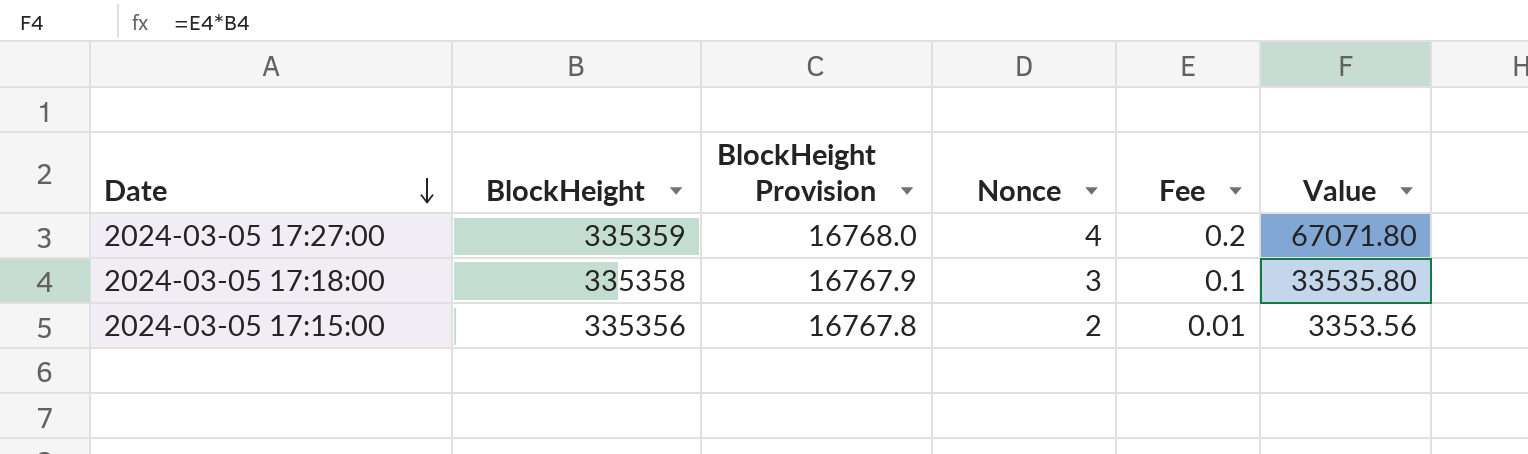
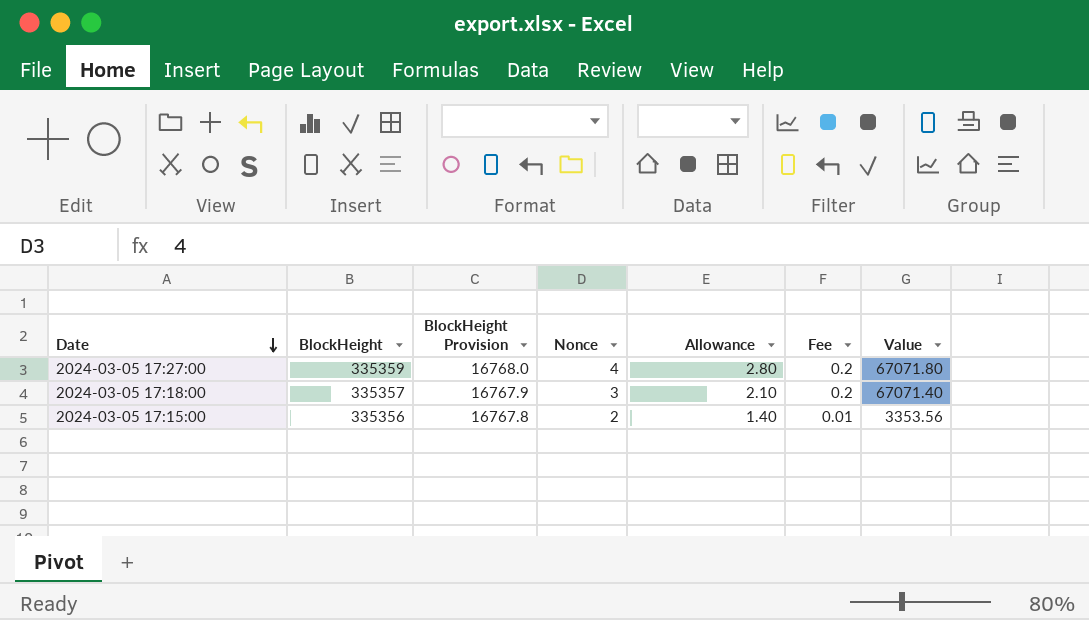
column Allowance | formula: none -> [Nonce] * 0.7
2024-03-05 17:18:00 | BlockHeight: 335358 -> 335357
2024-03-05 17:18:00 | Fee: 0.1 -> 0.2
2024-03-05 17:18:00 | Value: 33535.80 -> 67071.40

